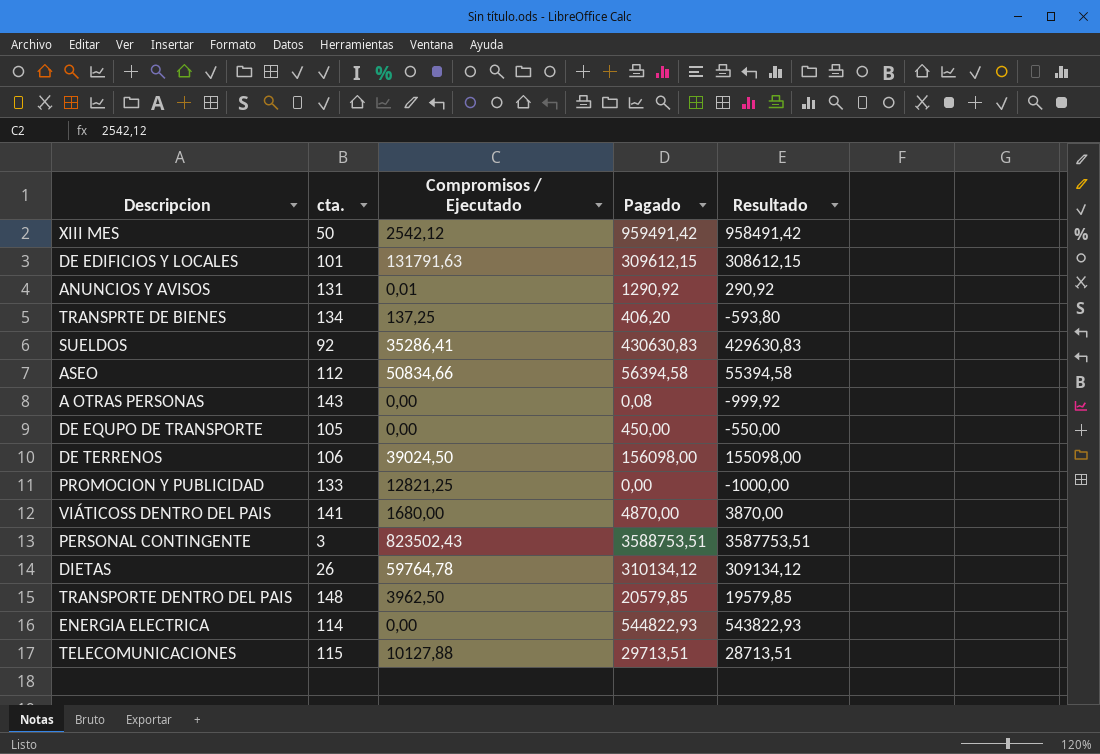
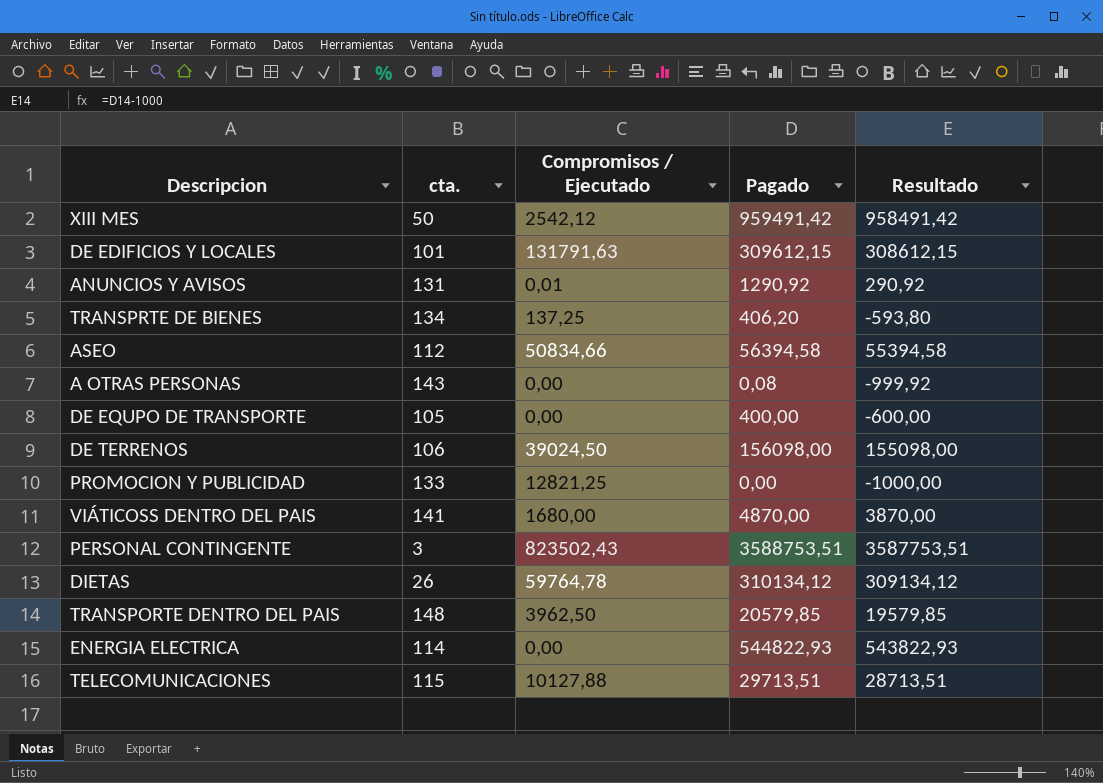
row SUELDOS: 92 | 35286,41 | 430630,83 | 429630,83 -> none
DE EQUPO DE TRANSPORTE | Pagado: 450,00 -> 400,00
DE EQUPO DE TRANSPORTE | Resultado: -550,00 -> -600,00

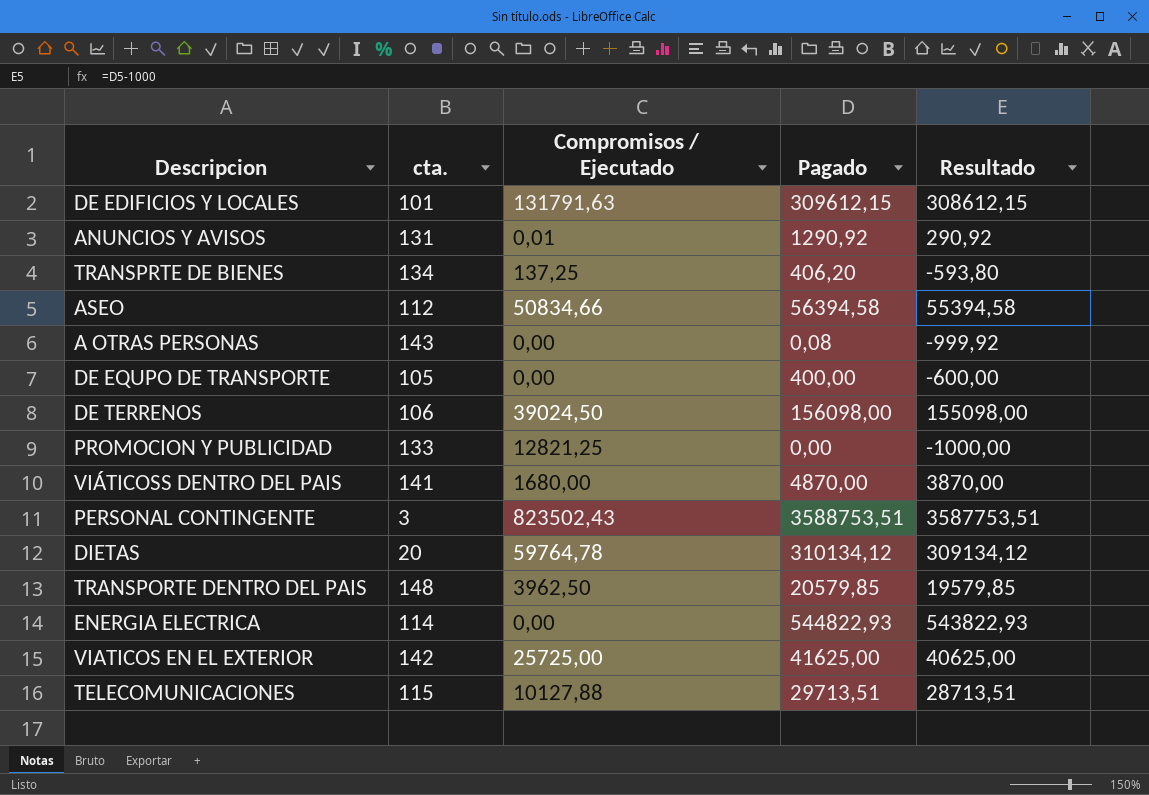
row XIII MES: 50 | 2542,12 | 959491,42 | 958491,42 -> none
DIETAS | cta.: 26 -> 20
row VIATICOS EN EL EXTERIOR: none -> 142 | 25725,00 | 41625,00 | 40625,00

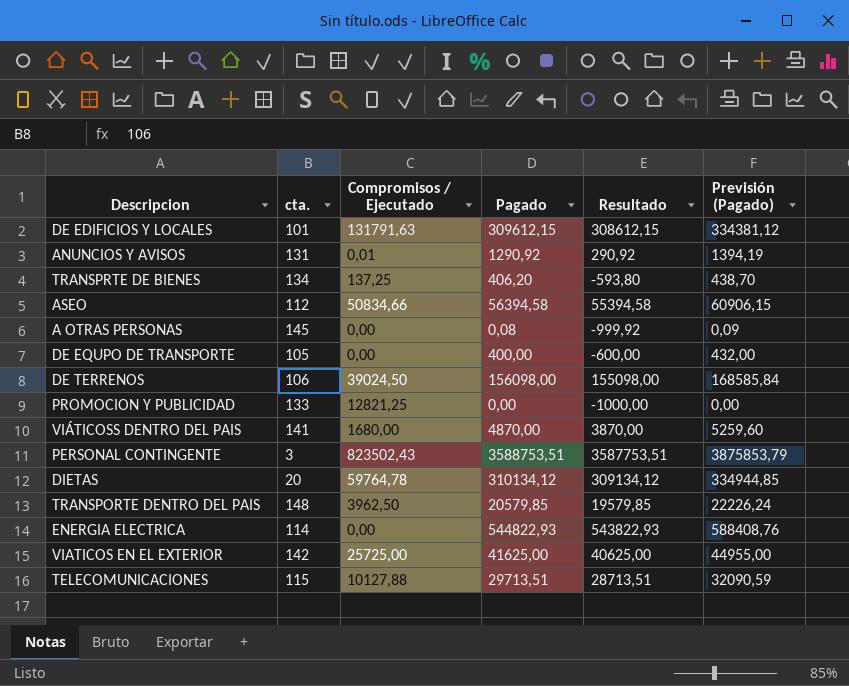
column Previsión (Pagado) | formula: none -> [Pagado] * 1,08
A OTRAS PERSONAS | cta.: 143 -> 145

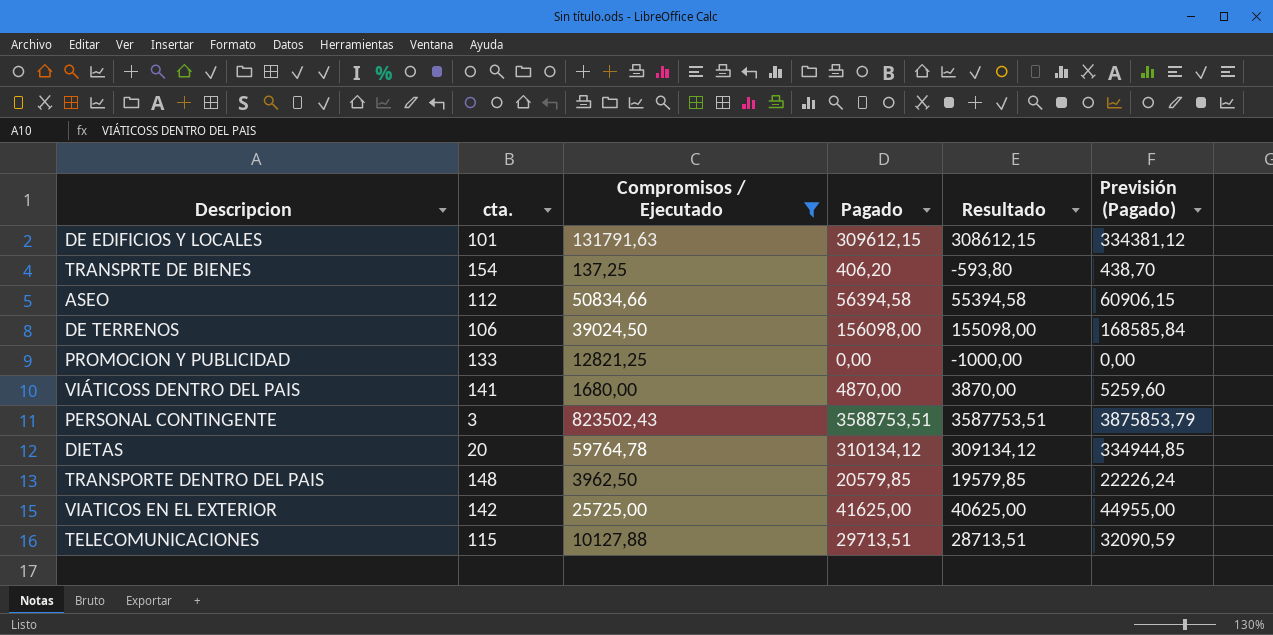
filter: none -> Compromisos / Ejecutado >= 137,25
TRANSPRTE DE BIENES | cta.: 134 -> 154

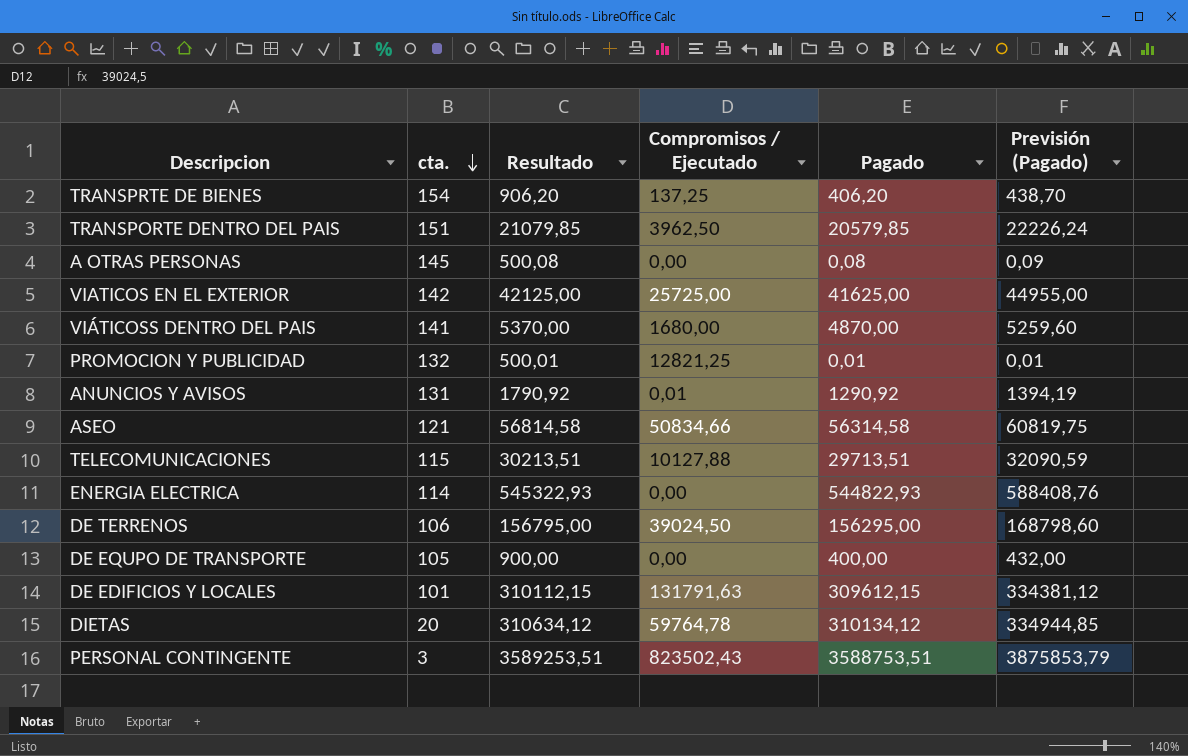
filter: Compromisos / Ejecutado >= 137,25 -> none
row order: none -> cta. descending
column Resultado | formula: [Pagado] - 1000 -> [Pagado] + 500
column Resultado | position: 5 -> 3
TRANSPORTE DENTRO DEL PAIS | cta.: 148 -> 151
PROMOCION Y PUBLICIDAD | cta.: 133 -> 132
PROMOCION Y PUBLICIDAD | Pagado: 0,00 -> 0,01
PROMOCION Y PUBLICIDAD | Previsión (Pagado): 0,00 -> 0,01
ASEO | cta.: 112 -> 121
ASEO | Pagado: 56394,58 -> 56314,58
ASEO | Previsión (Pagado): 60906,15 -> 60819,75
DE TERRENOS | Pagado: 156098,00 -> 156295,00
DE TERRENOS | Previsión (Pagado): 168585,84 -> 168798,60

